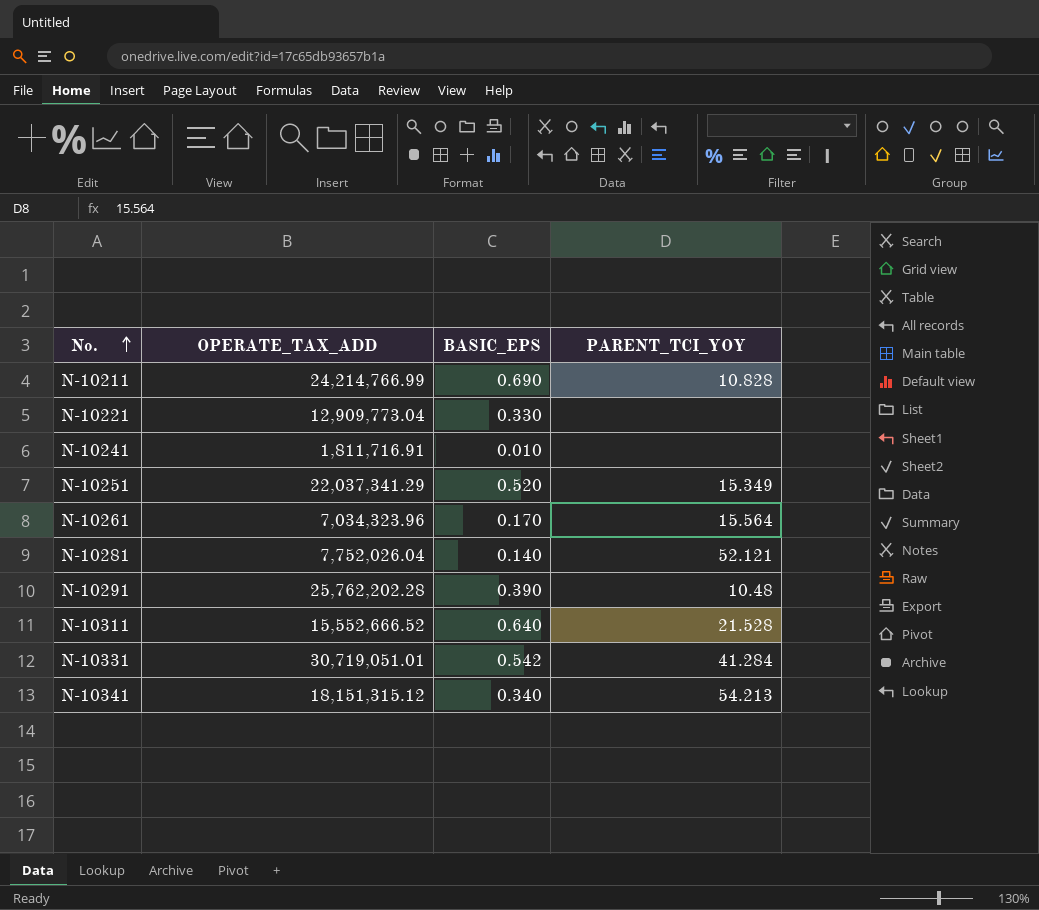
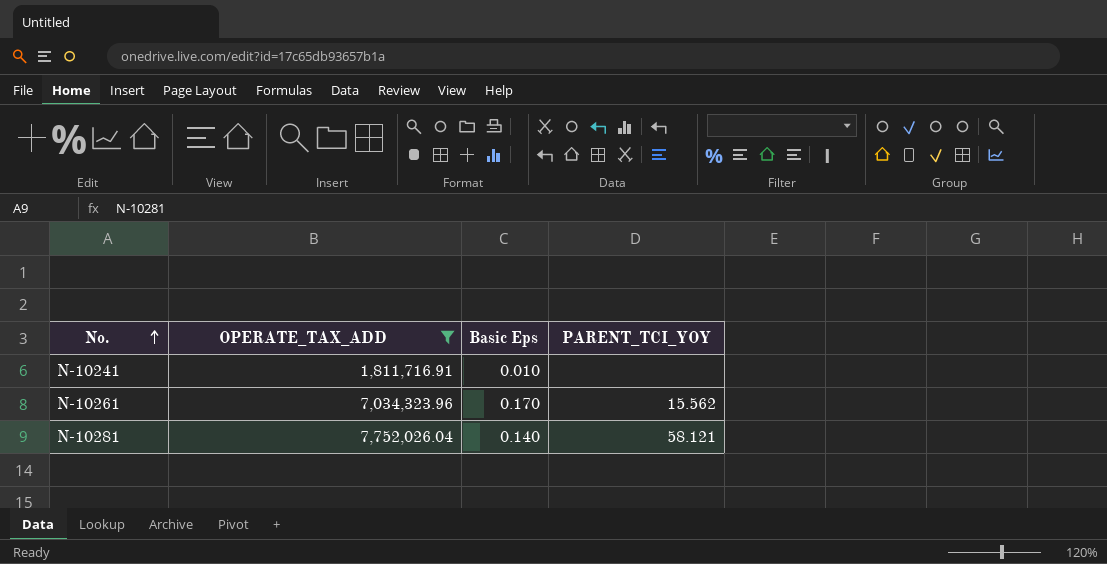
filter: none -> OPERATE_TAX_ADD <= 7,752,026.04
column name: BASIC_EPS -> Basic Eps
N-10261 | PARENT_TCI_YOY: 15.564 -> 15.562
N-10281 | PARENT_TCI_YOY: 52.121 -> 58.121

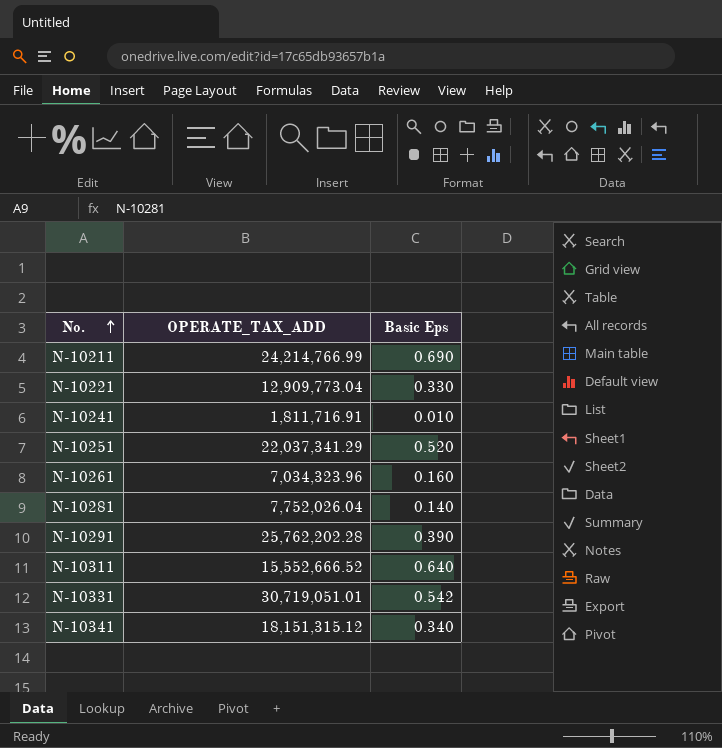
filter: OPERATE_TAX_ADD <= 7,752,026.04 -> none
column PARENT_TCI_YOY | position: 4 -> none
N-10261 | Basic Eps: 0.170 -> 0.160

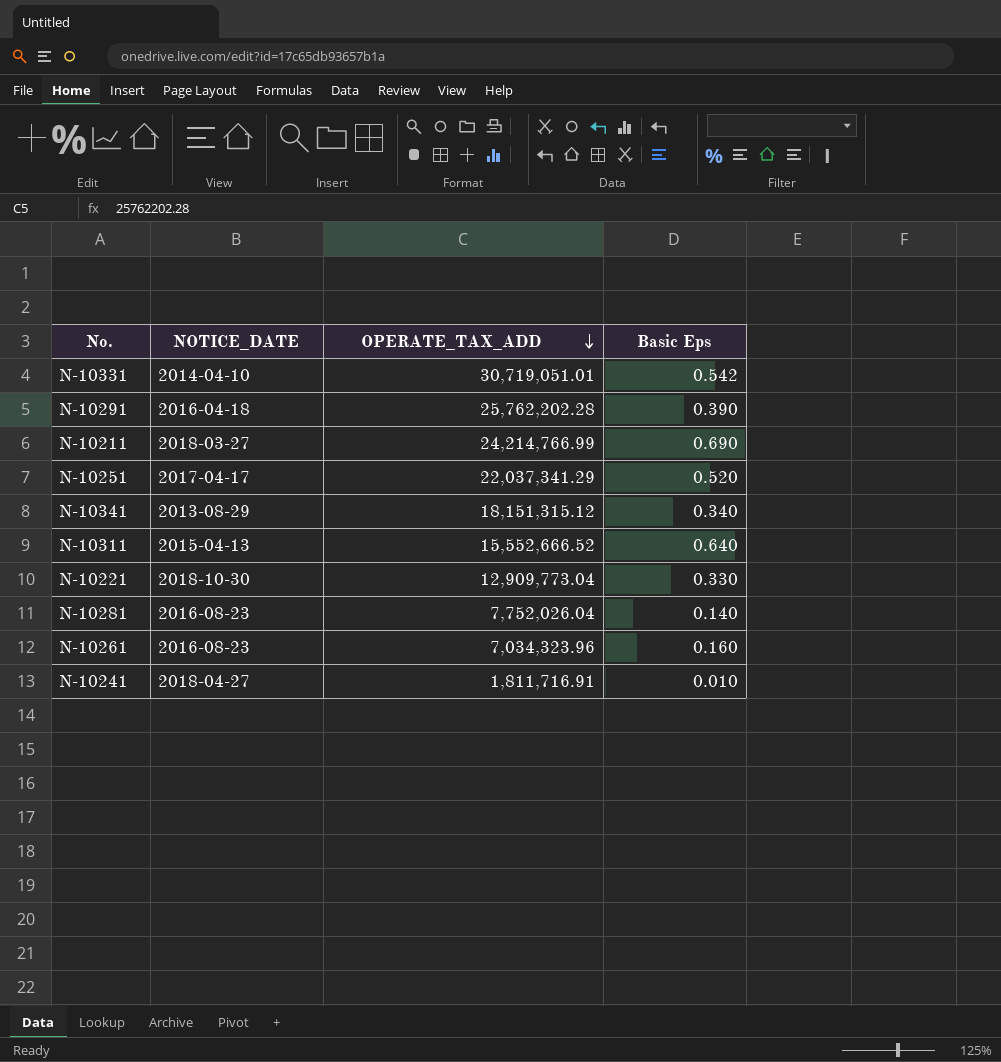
row order: No. ascending -> OPERATE_TAX_ADD descending
column NOTICE_DATE | position: none -> 2

